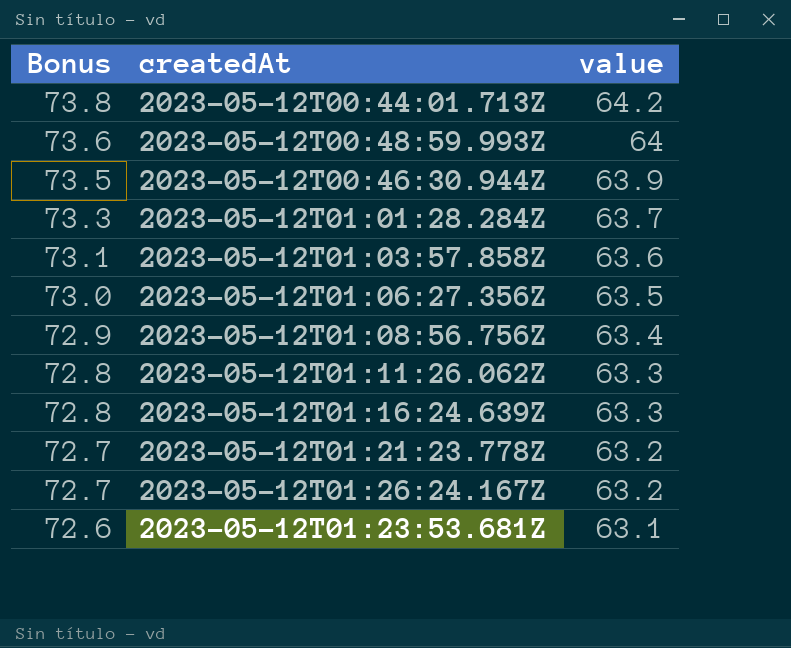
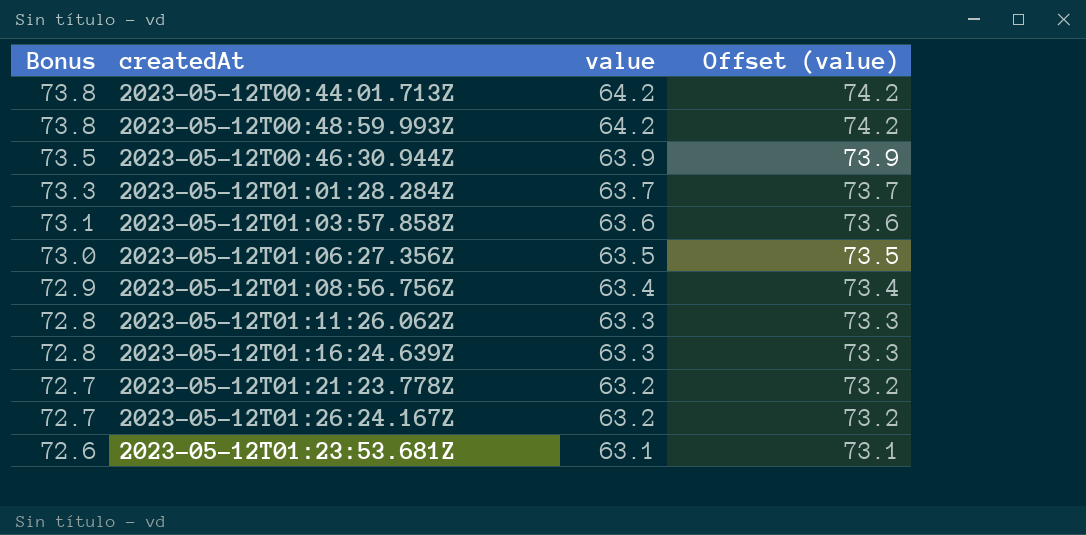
column Offset (value) | formula: none -> [value] + 10
2023-05-12T00:48:59.993Z | Bonus: 73.6 -> 73.8
2023-05-12T00:48:59.993Z | value: 64 -> 64.2

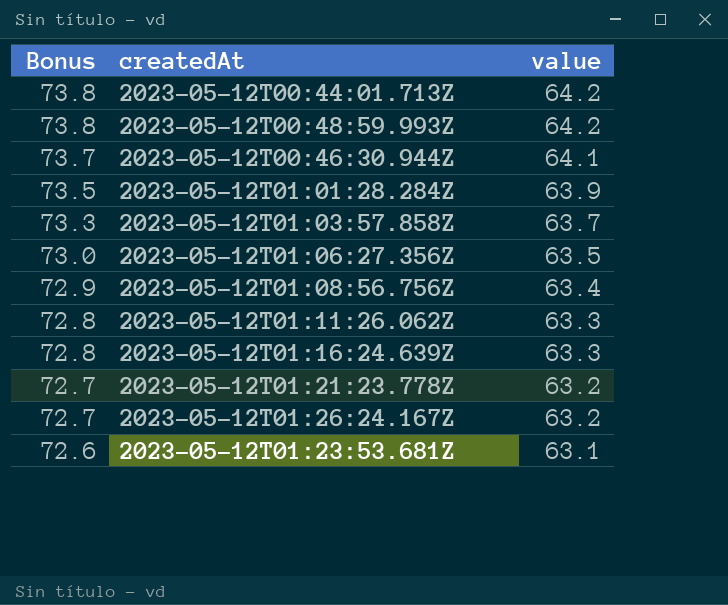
column Offset (value) | formula: [value] + 10 -> none
2023-05-12T00:46:30.944Z | Bonus: 73.5 -> 73.7
2023-05-12T00:46:30.944Z | value: 63.9 -> 64.1
2023-05-12T01:01:28.284Z | Bonus: 73.3 -> 73.5
2023-05-12T01:01:28.284Z | value: 63.7 -> 63.9
2023-05-12T01:03:57.858Z | Bonus: 73.1 -> 73.3
2023-05-12T01:03:57.858Z | value: 63.6 -> 63.7

